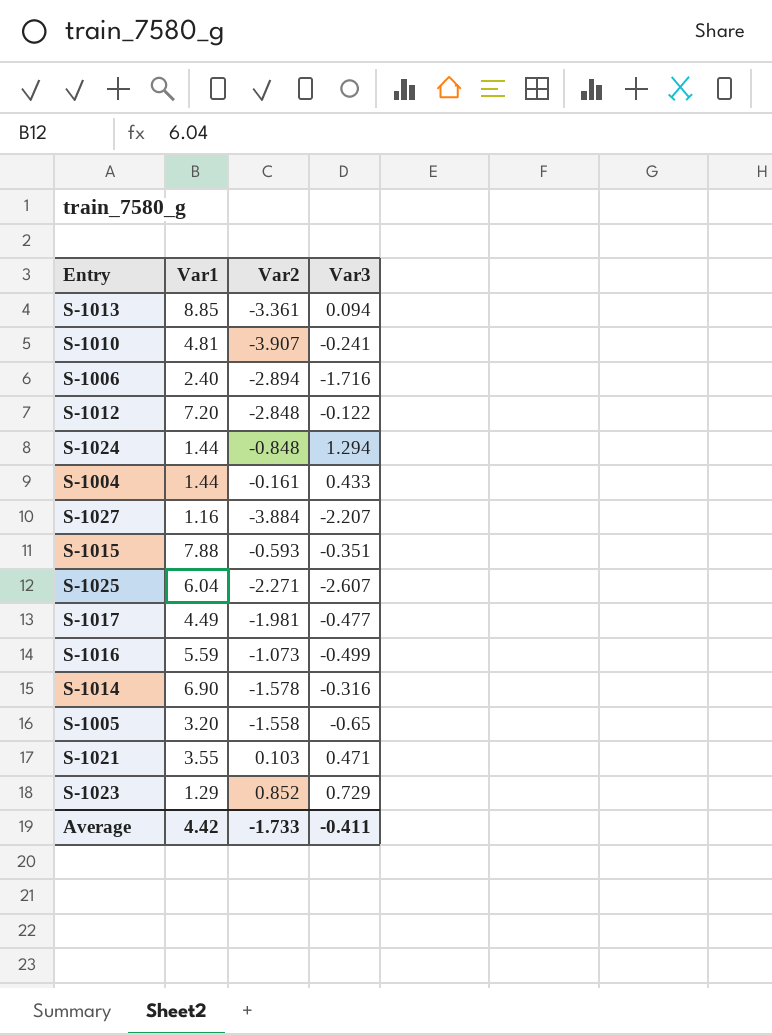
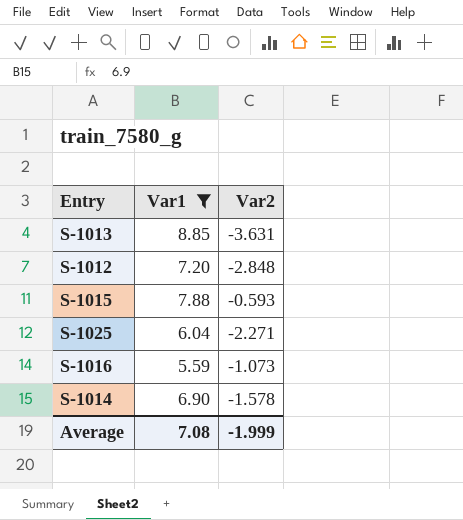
filter: none -> Var1 >= 5.59
column Var3 | position: 4 -> none
S-1013 | Var2: -3.361 -> -3.631
Average | Var1: 4.42 -> 7.08
Average | Var2: -1.733 -> -1.999

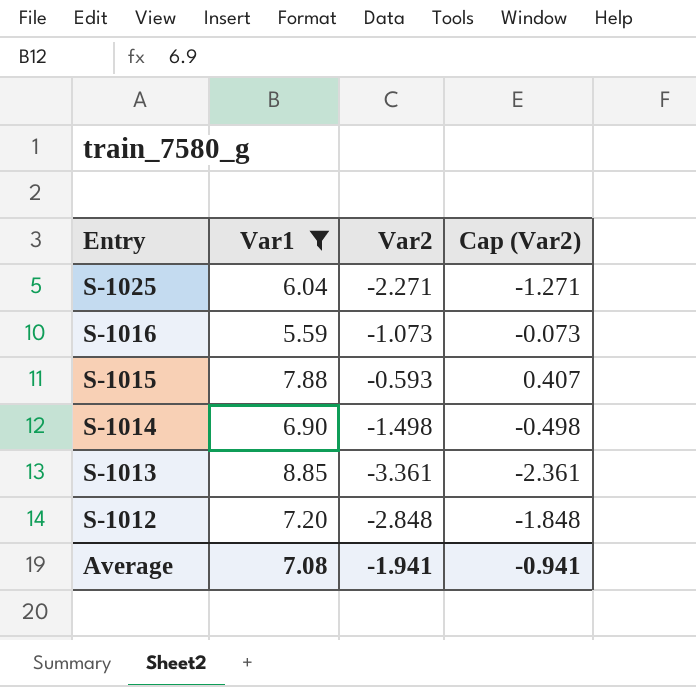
row order: none -> Entry descending
column Cap (Var2) | formula: none -> [Var2] + 1
S-1014 | Var2: -1.578 -> -1.498
S-1013 | Var2: -3.631 -> -3.361
Average | Var2: -1.999 -> -1.941

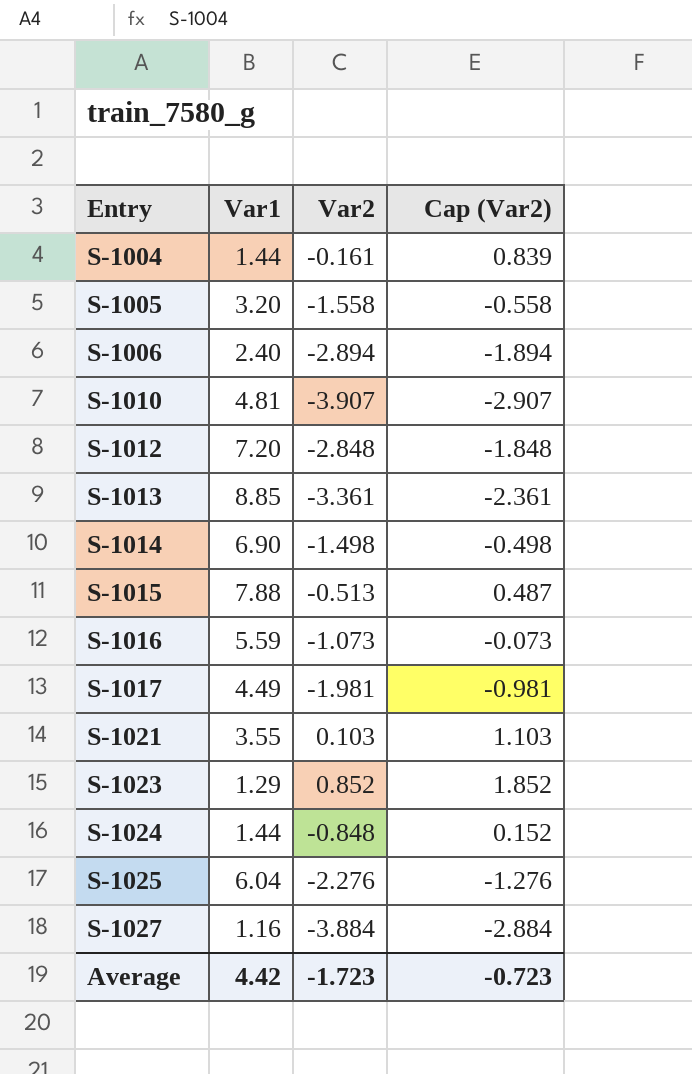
filter: Var1 >= 5.59 -> none
row order: Entry descending -> Entry ascending
S-1015 | Var2: -0.593 -> -0.513
S-1015 | Cap (Var2): 0.407 -> 0.487
S-1025 | Var2: -2.271 -> -2.276
S-1025 | Cap (Var2): -1.271 -> -1.276
Average | Var1: 7.08 -> 4.42
Average | Var2: -1.941 -> -1.723
Average | Cap (Var2): -0.941 -> -0.723

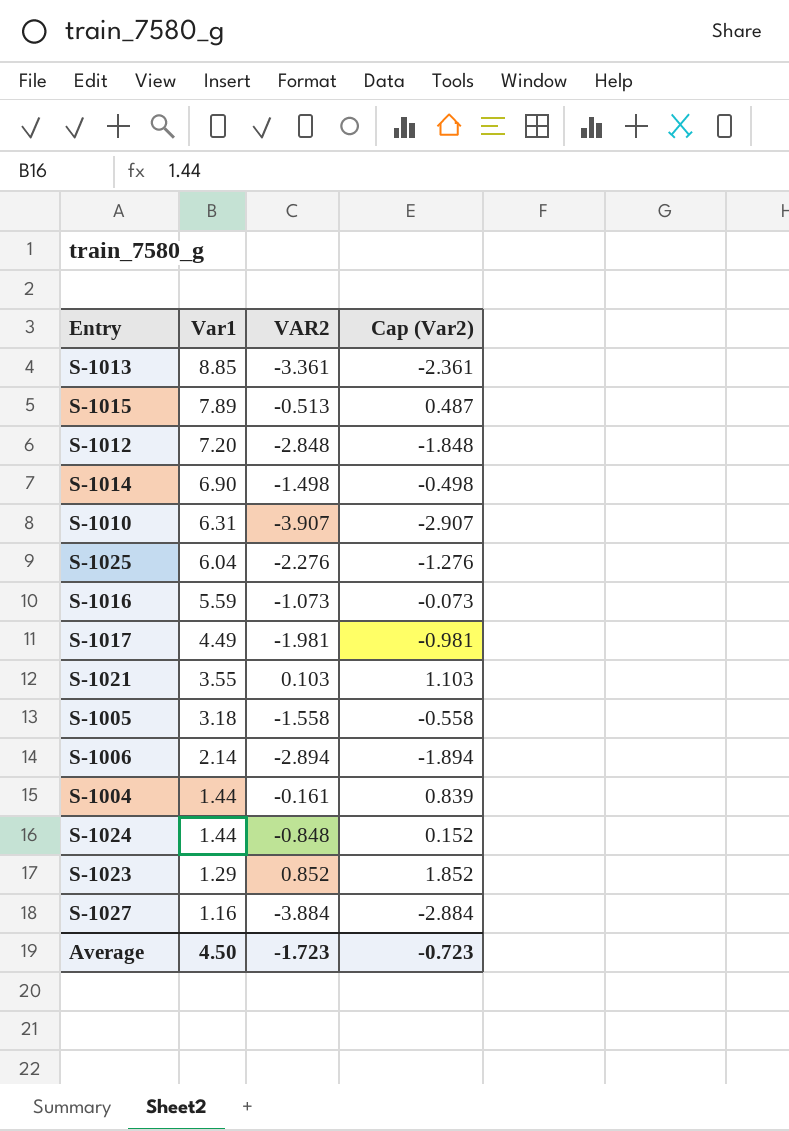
row order: Entry ascending -> Var1 descending
column name: Var2 -> VAR2
S-1015 | Var1: 7.88 -> 7.89
S-1010 | Var1: 4.81 -> 6.31
S-1005 | Var1: 3.20 -> 3.18
S-1006 | Var1: 2.40 -> 2.14
Average | Var1: 4.42 -> 4.50

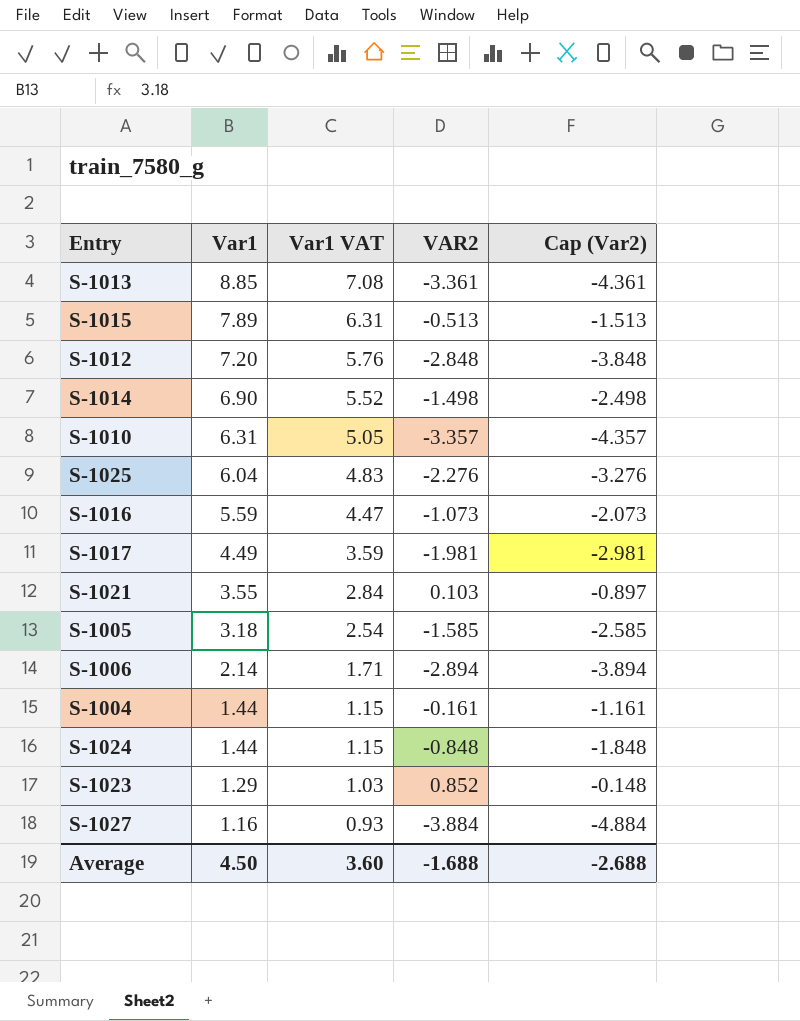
column Var1 VAT | formula: none -> [Var1] * 0.8
column Cap (Var2) | formula: [VAR2] + 1 -> [VAR2] - 1
S-1010 | VAR2: -3.907 -> -3.357
S-1005 | VAR2: -1.558 -> -1.585
Average | VAR2: -1.723 -> -1.688
Average | Cap (Var2): -0.723 -> -2.688

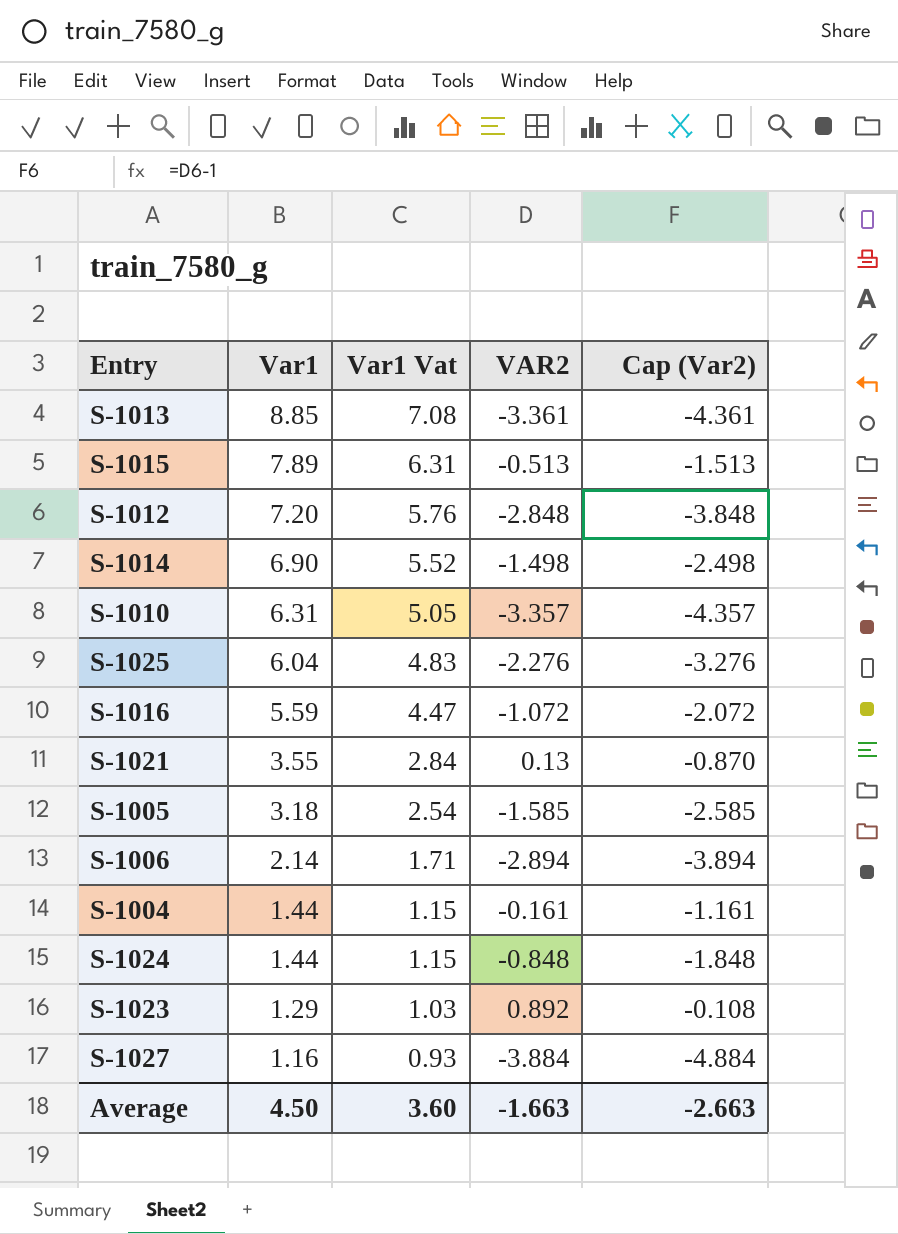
column name: Var1 VAT -> Var1 Vat
row S-1017: 4.49 | 3.59 | -1.981 | -2.981 -> none
S-1016 | VAR2: -1.073 -> -1.072
S-1016 | Cap (Var2): -2.073 -> -2.072
S-1021 | VAR2: 0.103 -> 0.13
S-1021 | Cap (Var2): -0.897 -> -0.870
S-1023 | VAR2: 0.852 -> 0.892
S-1023 | Cap (Var2): -0.148 -> -0.108
Average | VAR2: -1.688 -> -1.663
Average | Cap (Var2): -2.688 -> -2.663

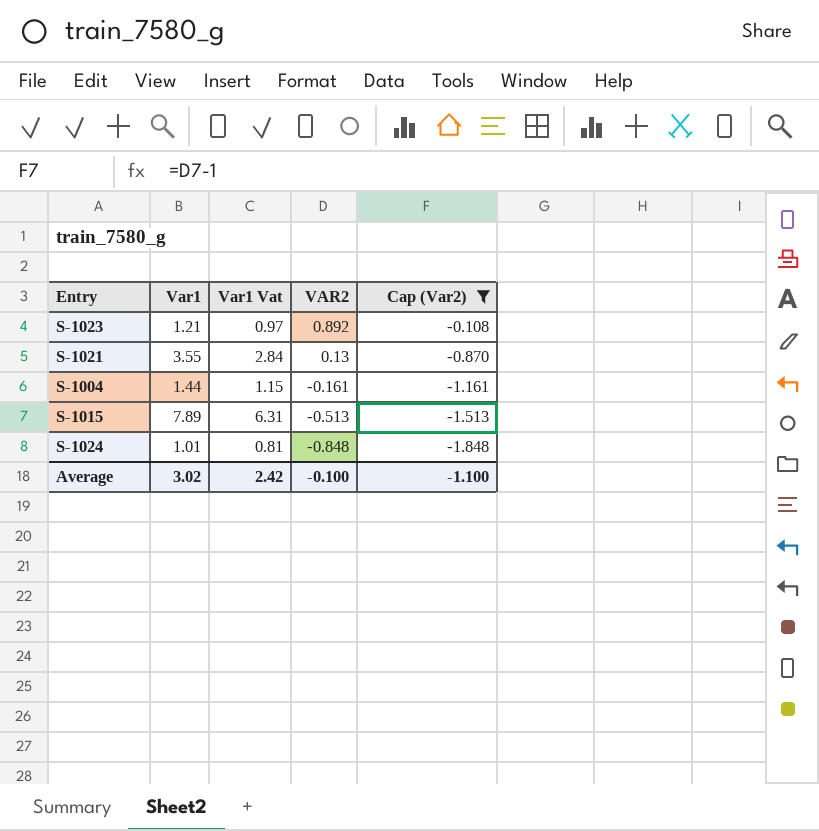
filter: none -> Cap (Var2) >= -1.848
row order: Var1 descending -> VAR2 descending
S-1023 | Var1: 1.29 -> 1.21
S-1023 | Var1 Vat: 1.03 -> 0.97
S-1024 | Var1: 1.44 -> 1.01
S-1024 | Var1 Vat: 1.15 -> 0.81
Average | Var1: 4.50 -> 3.02
Average | Var1 Vat: 3.60 -> 2.42
Average | VAR2: -1.663 -> -0.100
Average | Cap (Var2): -2.663 -> -1.100

